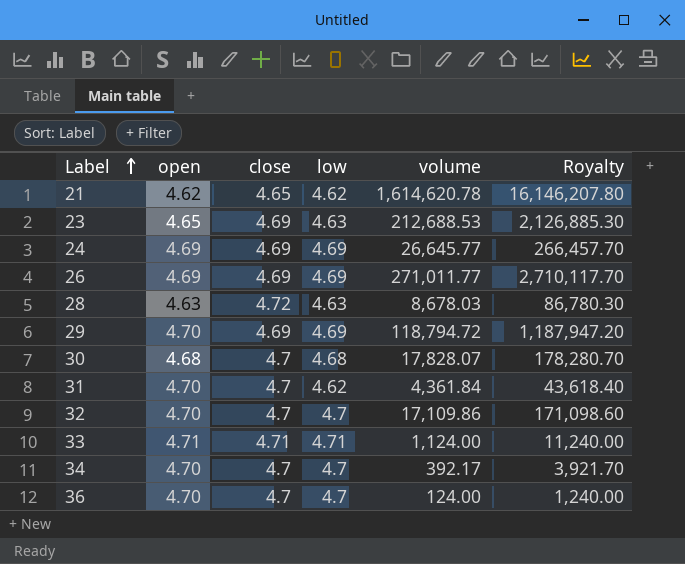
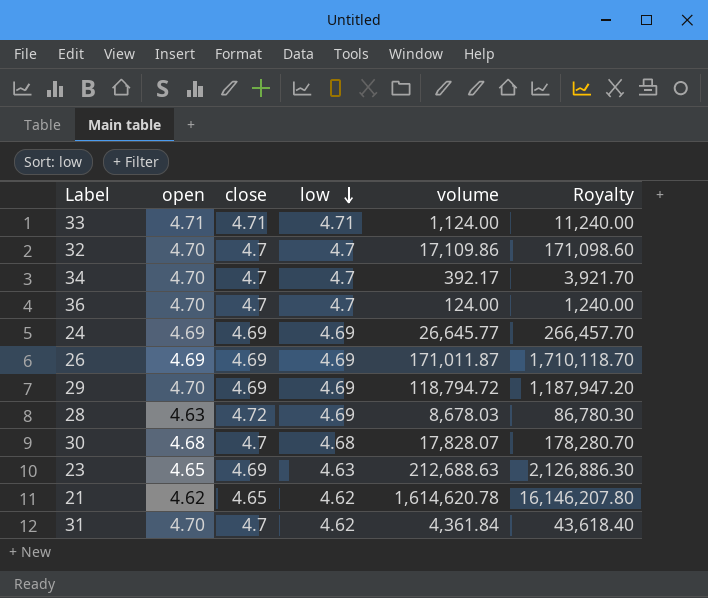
row order: Label ascending -> low descending
26 | volume: 271,011.77 -> 171,011.87
26 | Royalty: 2,710,117.70 -> 1,710,118.70
28 | low: 4.63 -> 4.69
23 | volume: 212,688.53 -> 212,688.63
23 | Royalty: 2,126,885.30 -> 2,126,886.30

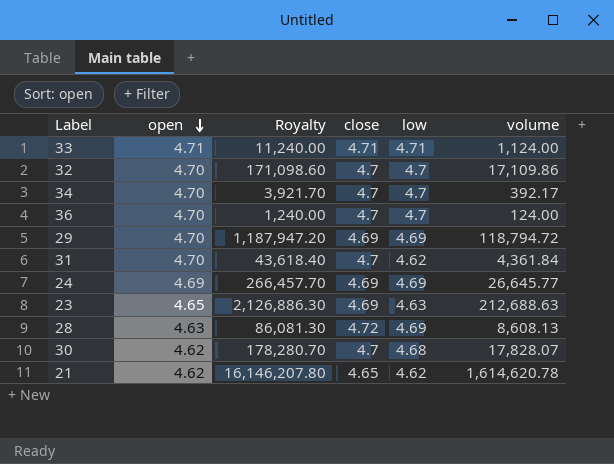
row order: low descending -> open descending
column Royalty | position: 6 -> 3
row 26: 4.69 | 4.69 | 4.69 | 171,011.87 | 1,710,118.70 -> none
28 | Royalty: 86,780.30 -> 86,081.30
28 | volume: 8,678.03 -> 8,608.13
30 | open: 4.68 -> 4.62

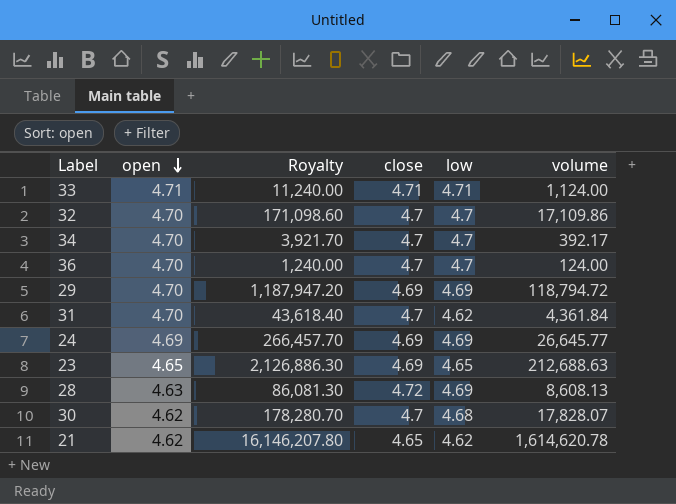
23 | low: 4.63 -> 4.65

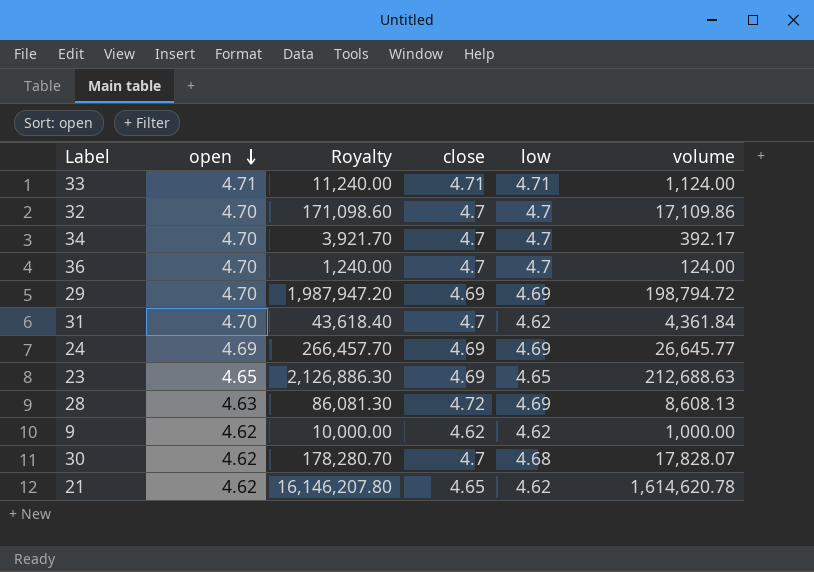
29 | Royalty: 1,187,947.20 -> 1,987,947.20
29 | volume: 118,794.72 -> 198,794.72
row 9: none -> 4.62 | 10,000.00 | 4.62 | 4.62 | 1,000.00

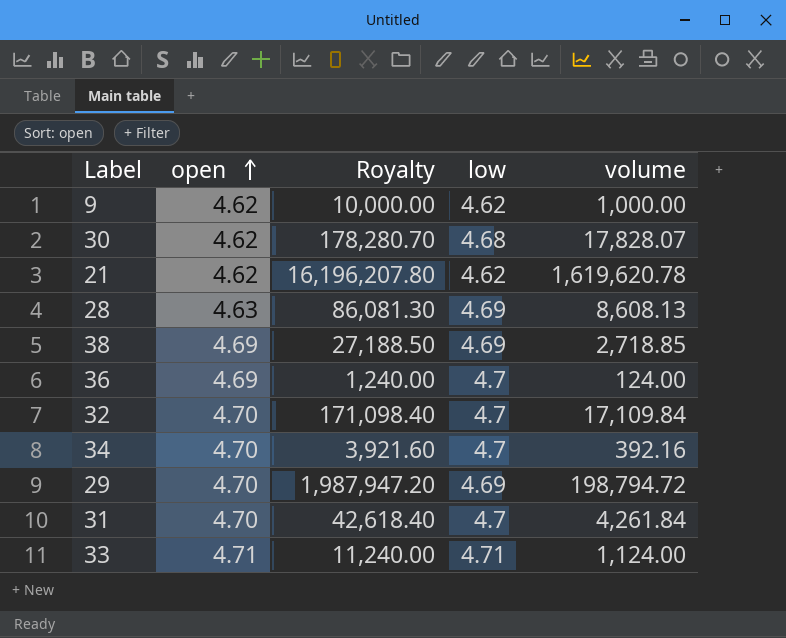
row order: open descending -> open ascending
column close | position: 4 -> none
row 24: 4.69 | 266,457.70 | 4.69 | 4.69 | 26,645.77 -> none
row 23: 4.65 | 2,126,886.30 | 4.69 | 4.65 | 212,688.63 -> none
21 | Royalty: 16,146,207.80 -> 16,196,207.80
21 | volume: 1,614,620.78 -> 1,619,620.78
row 38: none -> 4.69 | 27,188.50 | 4.69 | 2,718.85
36 | open: 4.70 -> 4.69
32 | Royalty: 171,098.60 -> 171,098.40
32 | volume: 17,109.86 -> 17,109.84
34 | Royalty: 3,921.70 -> 3,921.60
34 | volume: 392.17 -> 392.16
31 | Royalty: 43,618.40 -> 42,618.40
31 | low: 4.62 -> 4.7
31 | volume: 4,361.84 -> 4,261.84

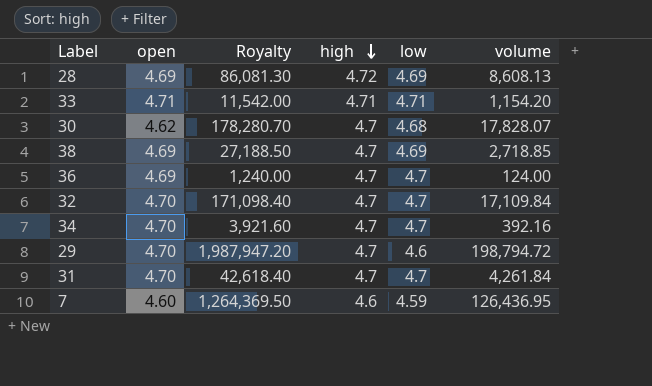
row order: open ascending -> high descending
column high | position: none -> 4
row 9: 4.62 | 10,000.00 | 4.62 | 1,000.00 -> none
row 21: 4.62 | 16,196,207.80 | 4.62 | 1,619,620.78 -> none
28 | open: 4.63 -> 4.69
33 | Royalty: 11,240.00 -> 11,542.00
33 | volume: 1,124.00 -> 1,154.20
29 | low: 4.69 -> 4.6
row 7: none -> 4.60 | 1,264,369.50 | 4.6 | 4.59 | 126,436.95

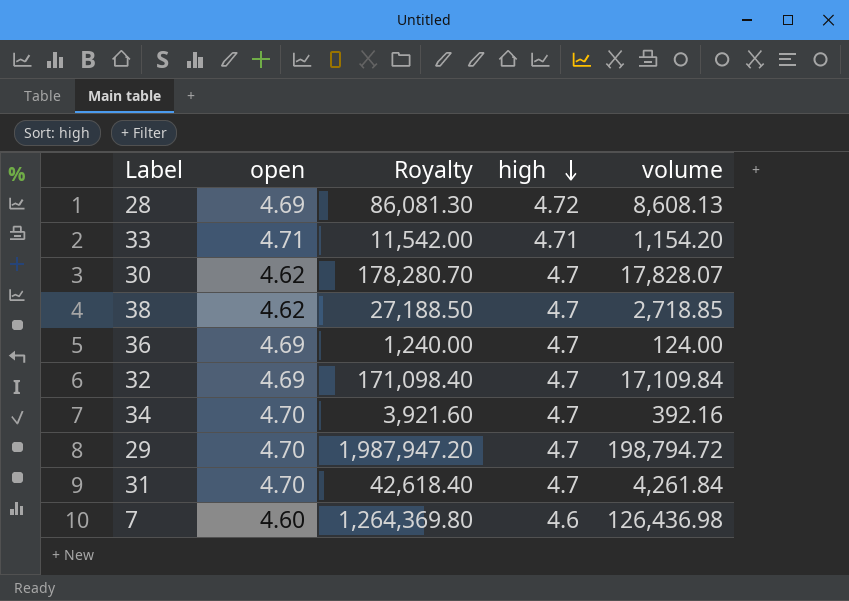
column low | position: 5 -> none
38 | open: 4.69 -> 4.62
32 | open: 4.70 -> 4.69
7 | Royalty: 1,264,369.50 -> 1,264,369.80
7 | volume: 126,436.95 -> 126,436.98

